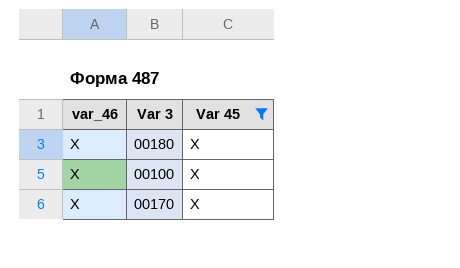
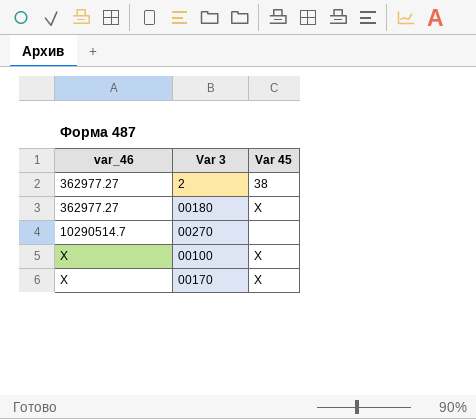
filter: Var 45 = X -> none
00180 | var_46: X -> 362977.27

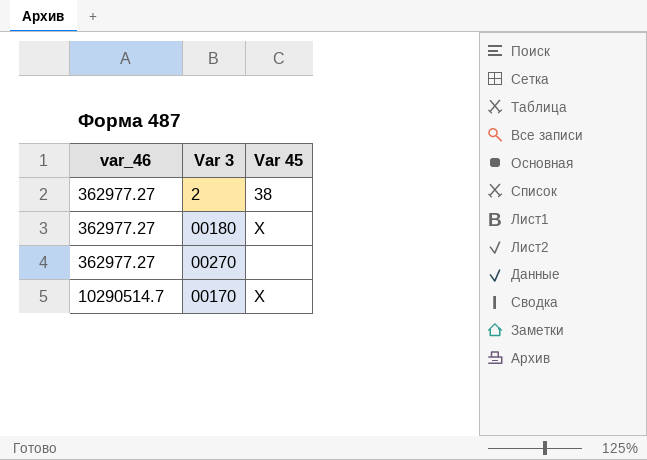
row 00100: X | X -> none
00270 | var_46: 10290514.7 -> 362977.27
00170 | var_46: X -> 10290514.7

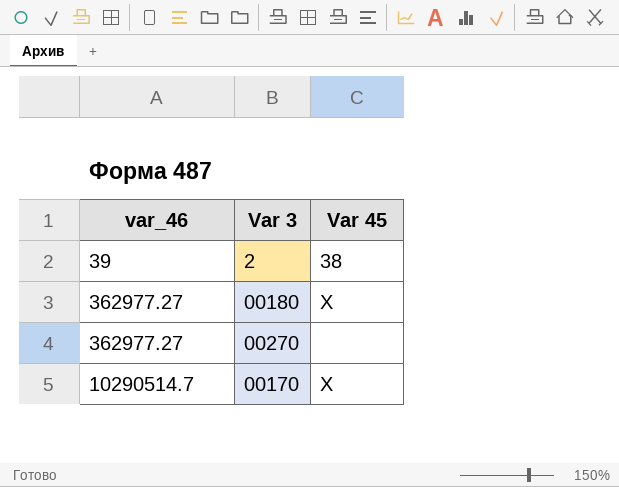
2 | var_46: 362977.27 -> 39

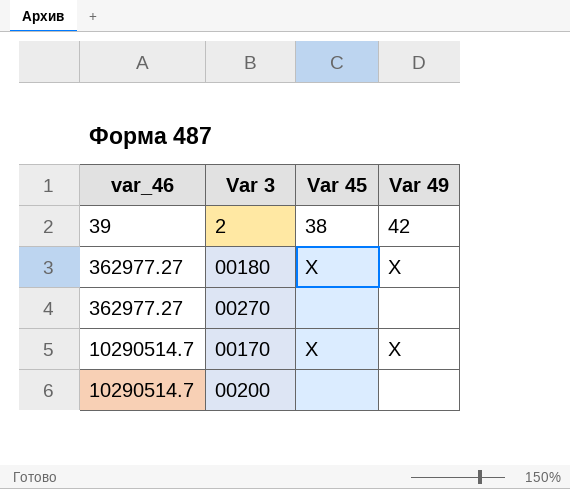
column Var 49 | position: none -> 4
row 00200: none -> 10290514.7 | none | none

